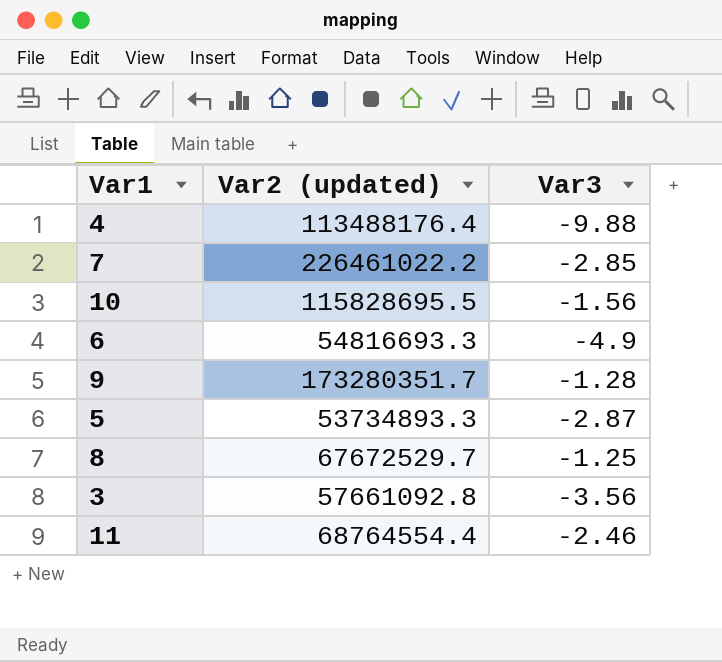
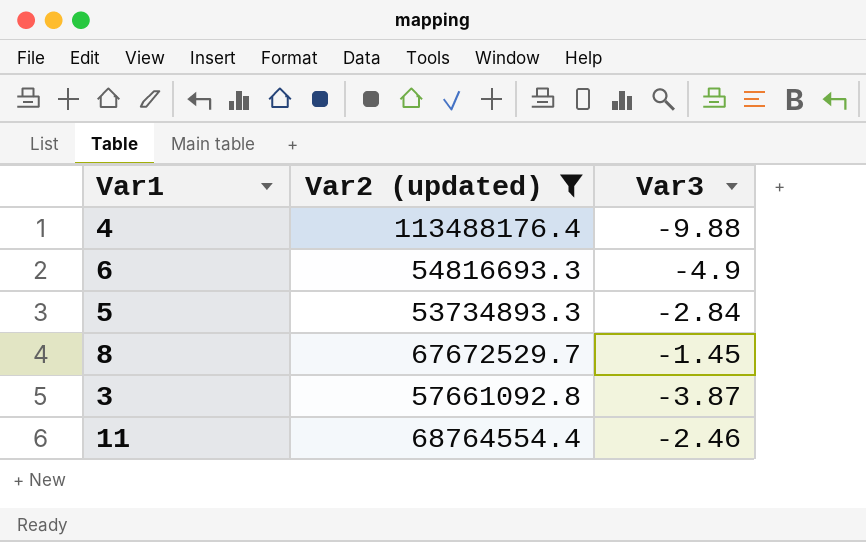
filter: none -> Var2 (updated) <= 113488176.4
5 | Var3: -2.87 -> -2.84
8 | Var3: -1.25 -> -1.45
3 | Var3: -3.56 -> -3.87

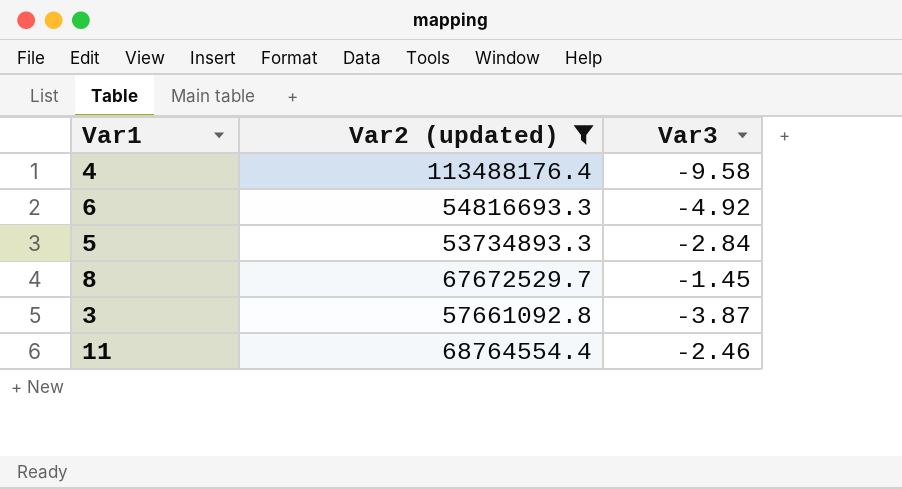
4 | Var3: -9.88 -> -9.58
6 | Var3: -4.9 -> -4.92

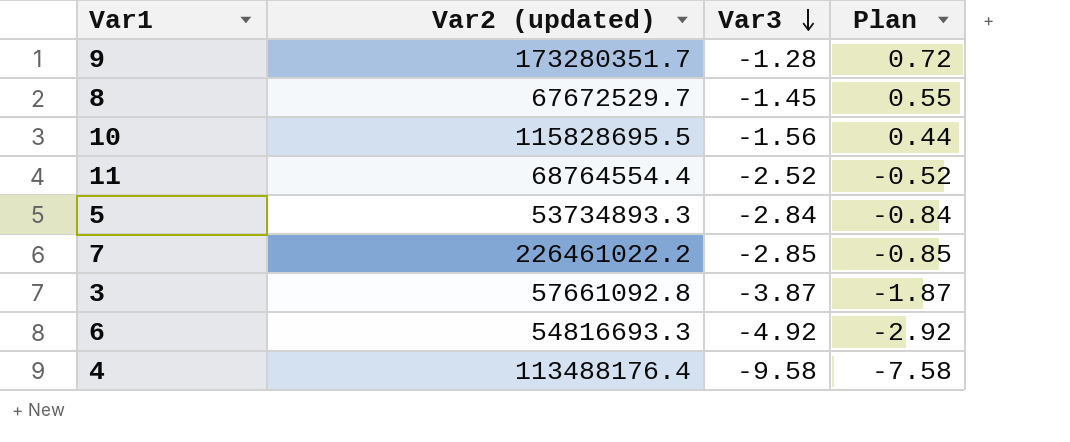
filter: Var2 (updated) <= 113488176.4 -> none
row order: none -> Var3 descending
column Plan | formula: none -> [Var3] + 2
11 | Var3: -2.46 -> -2.52

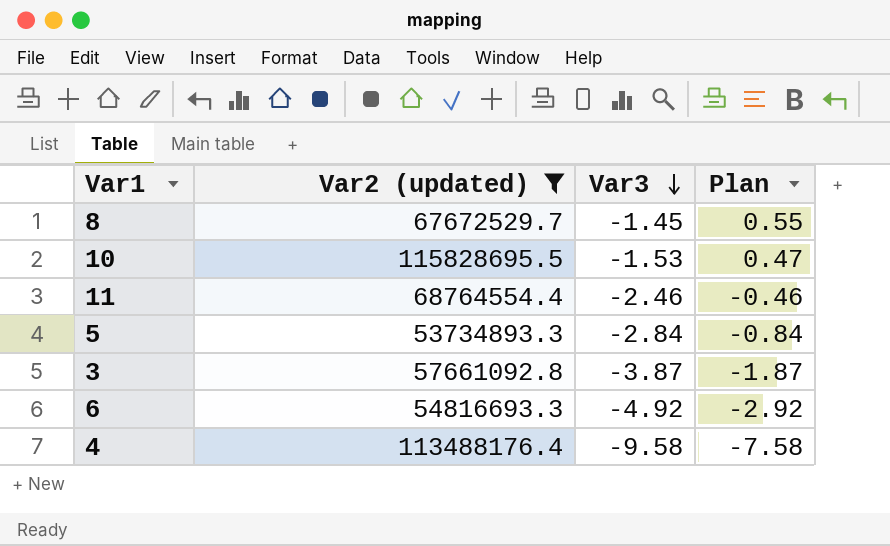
filter: none -> Var2 (updated) <= 115828695.5
10 | Var3: -1.56 -> -1.53
10 | Plan: 0.44 -> 0.47
11 | Var3: -2.52 -> -2.46
11 | Plan: -0.52 -> -0.46

